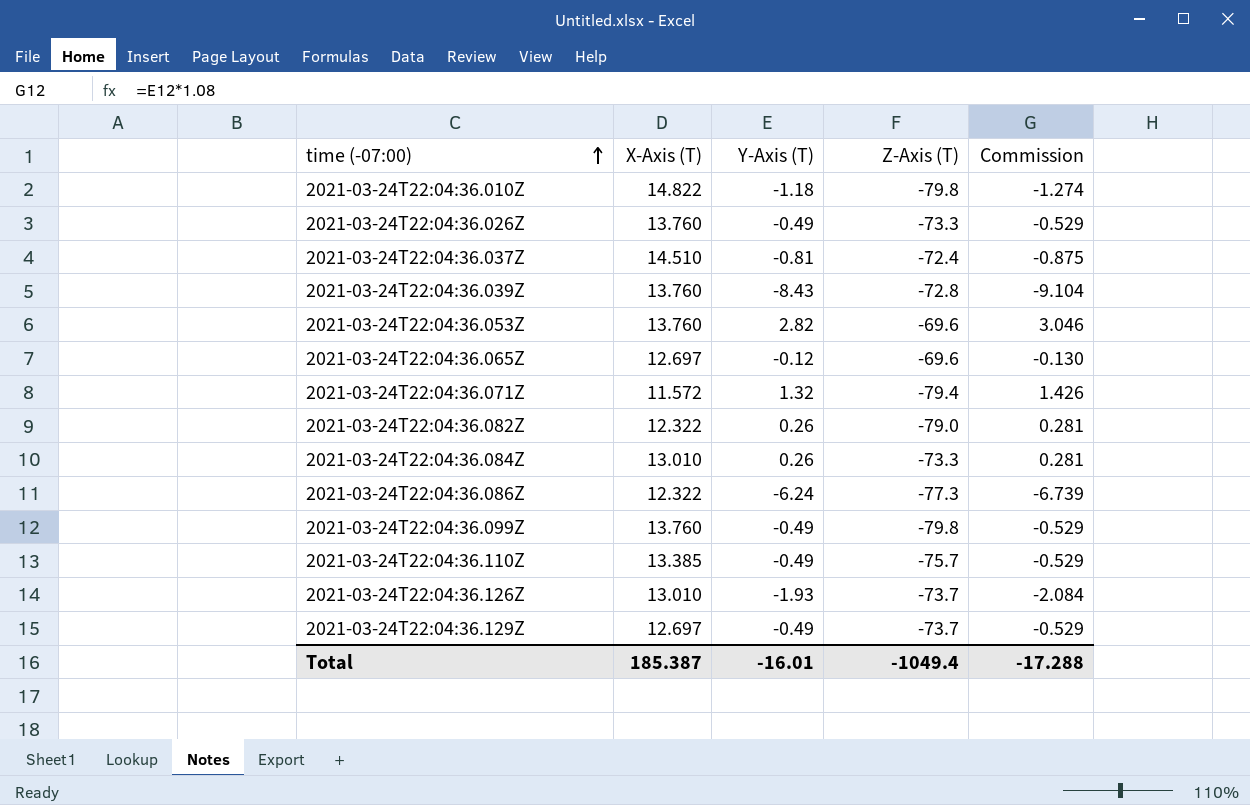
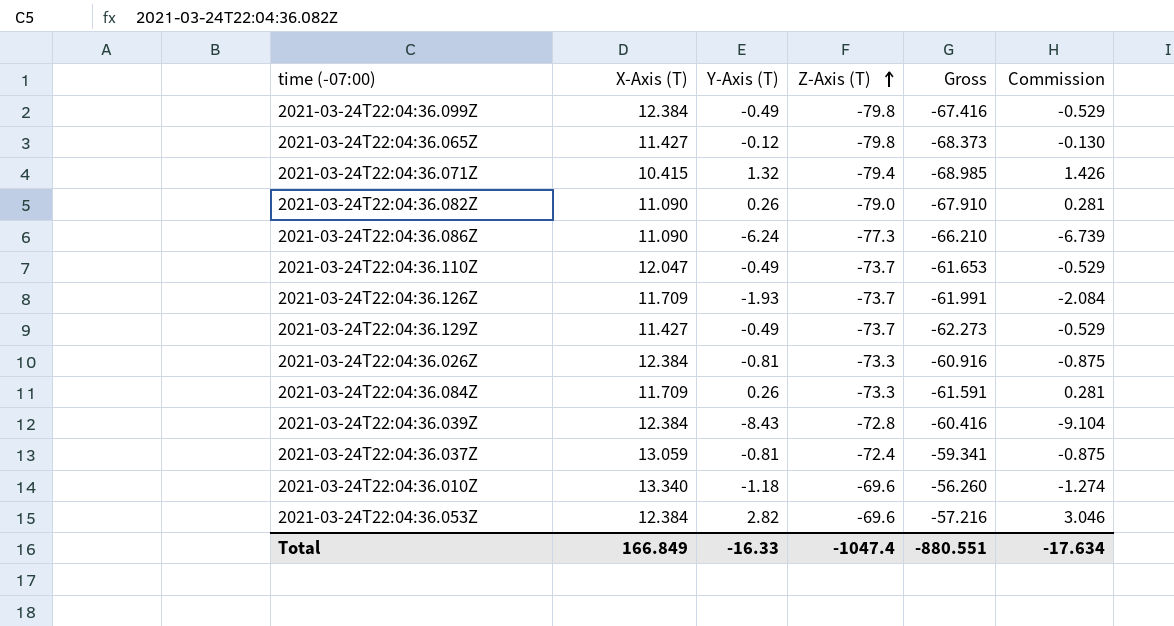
row order: time (-07:00) ascending -> Z-Axis (T) ascending
column Gross | formula: none -> [X-Axis (T)] + [Z-Axis (T)]
2021-03-24T22:04:36.099Z | X-Axis (T): 13.760 -> 12.384
2021-03-24T22:04:36.065Z | X-Axis (T): 12.697 -> 11.427
2021-03-24T22:04:36.065Z | Z-Axis (T): -69.6 -> -79.8
2021-03-24T22:04:36.071Z | X-Axis (T): 11.572 -> 10.415
2021-03-24T22:04:36.082Z | X-Axis (T): 12.322 -> 11.090
2021-03-24T22:04:36.086Z | X-Axis (T): 12.322 -> 11.090
2021-03-24T22:04:36.110Z | X-Axis (T): 13.385 -> 12.047
2021-03-24T22:04:36.110Z | Z-Axis (T): -75.7 -> -73.7
2021-03-24T22:04:36.126Z | X-Axis (T): 13.010 -> 11.709
2021-03-24T22:04:36.129Z | X-Axis (T): 12.697 -> 11.427
2021-03-24T22:04:36.026Z | X-Axis (T): 13.760 -> 12.384
2021-03-24T22:04:36.026Z | Y-Axis (T): -0.49 -> -0.81
2021-03-24T22:04:36.026Z | Commission: -0.529 -> -0.875
2021-03-24T22:04:36.084Z | X-Axis (T): 13.010 -> 11.709
2021-03-24T22:04:36.039Z | X-Axis (T): 13.760 -> 12.384
2021-03-24T22:04:36.037Z | X-Axis (T): 14.510 -> 13.059
2021-03-24T22:04:36.010Z | X-Axis (T): 14.822 -> 13.340
2021-03-24T22:04:36.010Z | Z-Axis (T): -79.8 -> -69.6
2021-03-24T22:04:36.053Z | X-Axis (T): 13.760 -> 12.384
Total | X-Axis (T): 185.387 -> 166.849
Total | Y-Axis (T): -16.01 -> -16.33
Total | Z-Axis (T): -1049.4 -> -1047.4
Total | Commission: -17.288 -> -17.634

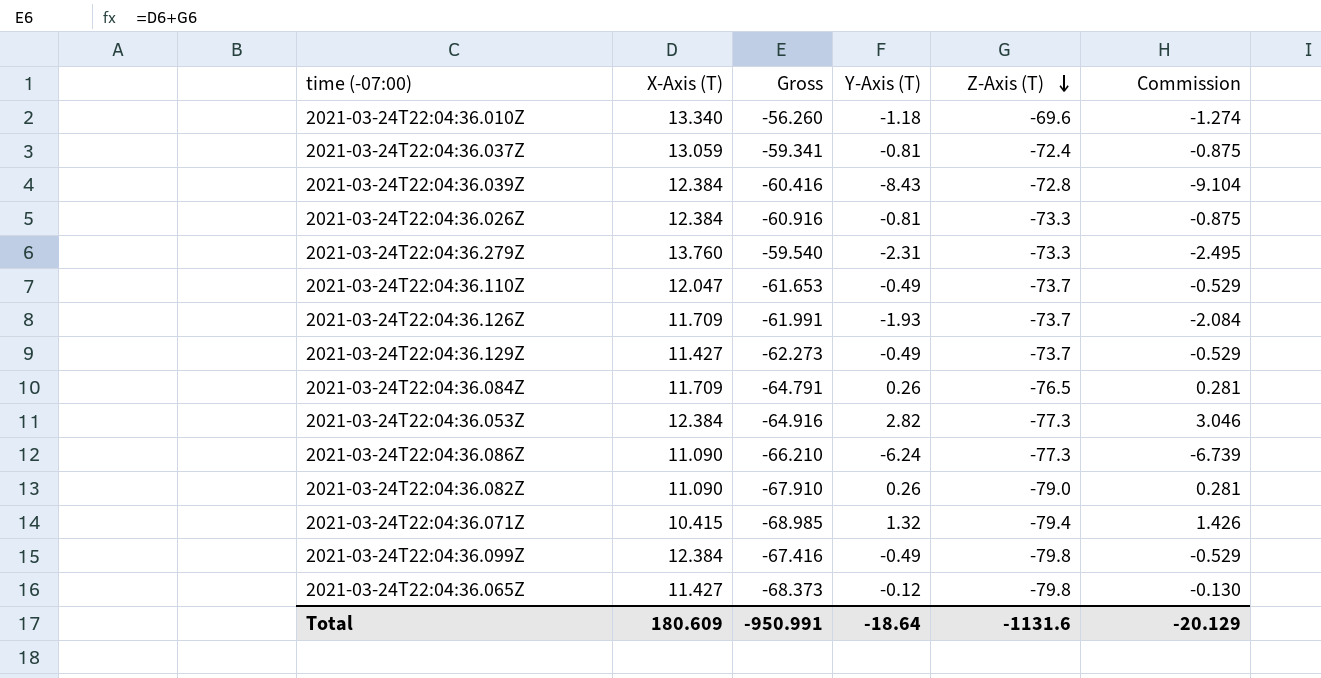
row order: Z-Axis (T) ascending -> Z-Axis (T) descending
column Gross | position: 5 -> 3
row 2021-03-24T22:04:36.279Z: none -> 13.760 | -59.540 | -2.31 | -73.3 | -2.495
2021-03-24T22:04:36.084Z | Gross: -61.591 -> -64.791
2021-03-24T22:04:36.084Z | Z-Axis (T): -73.3 -> -76.5
2021-03-24T22:04:36.053Z | Gross: -57.216 -> -64.916
2021-03-24T22:04:36.053Z | Z-Axis (T): -69.6 -> -77.3
Total | X-Axis (T): 166.849 -> 180.609
Total | Gross: -880.551 -> -950.991
Total | Y-Axis (T): -16.33 -> -18.64
Total | Z-Axis (T): -1047.4 -> -1131.6
Total | Commission: -17.634 -> -20.129

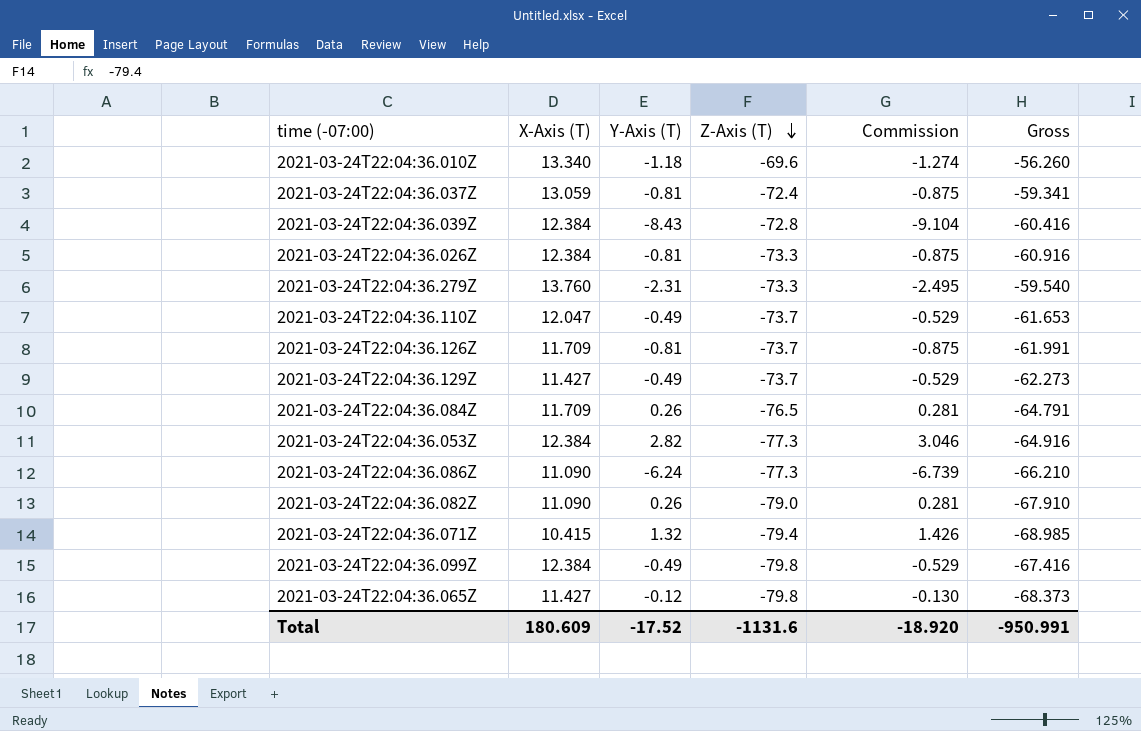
column Gross | position: 3 -> 6
2021-03-24T22:04:36.126Z | Y-Axis (T): -1.93 -> -0.81
2021-03-24T22:04:36.126Z | Commission: -2.084 -> -0.875
Total | Y-Axis (T): -18.64 -> -17.52
Total | Commission: -20.129 -> -18.920

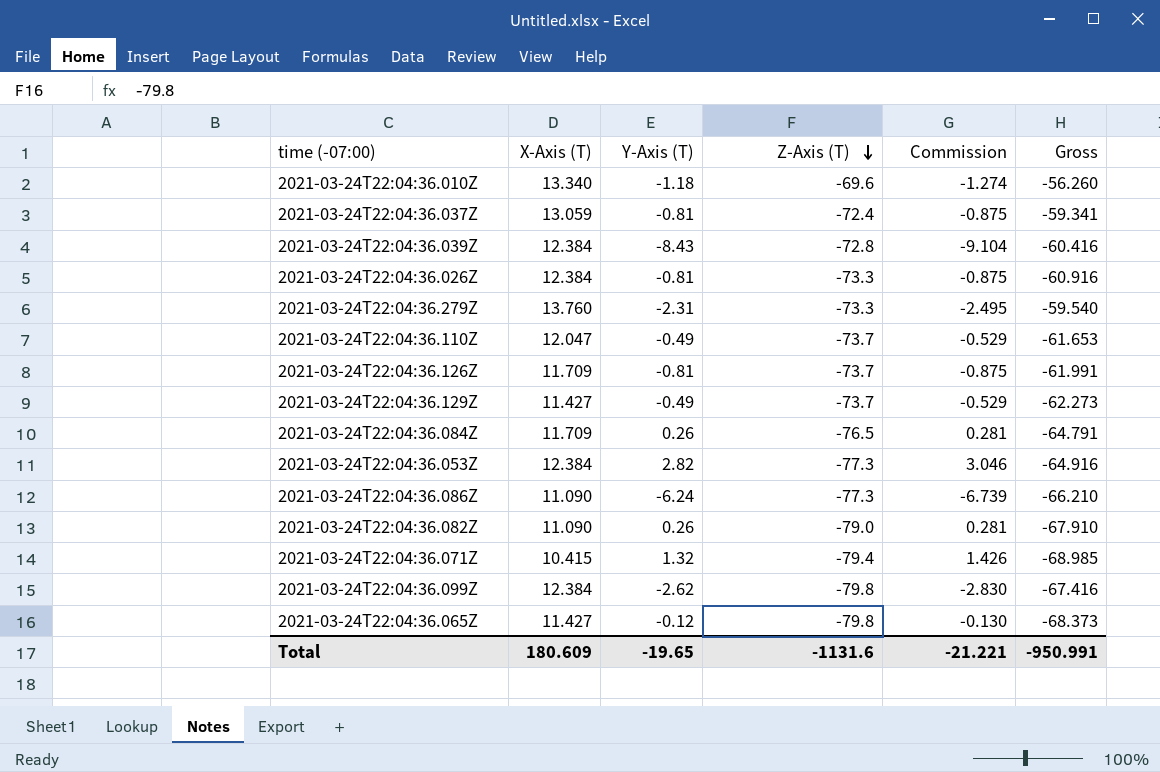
2021-03-24T22:04:36.099Z | Y-Axis (T): -0.49 -> -2.62
2021-03-24T22:04:36.099Z | Commission: -0.529 -> -2.830
Total | Y-Axis (T): -17.52 -> -19.65
Total | Commission: -18.920 -> -21.221

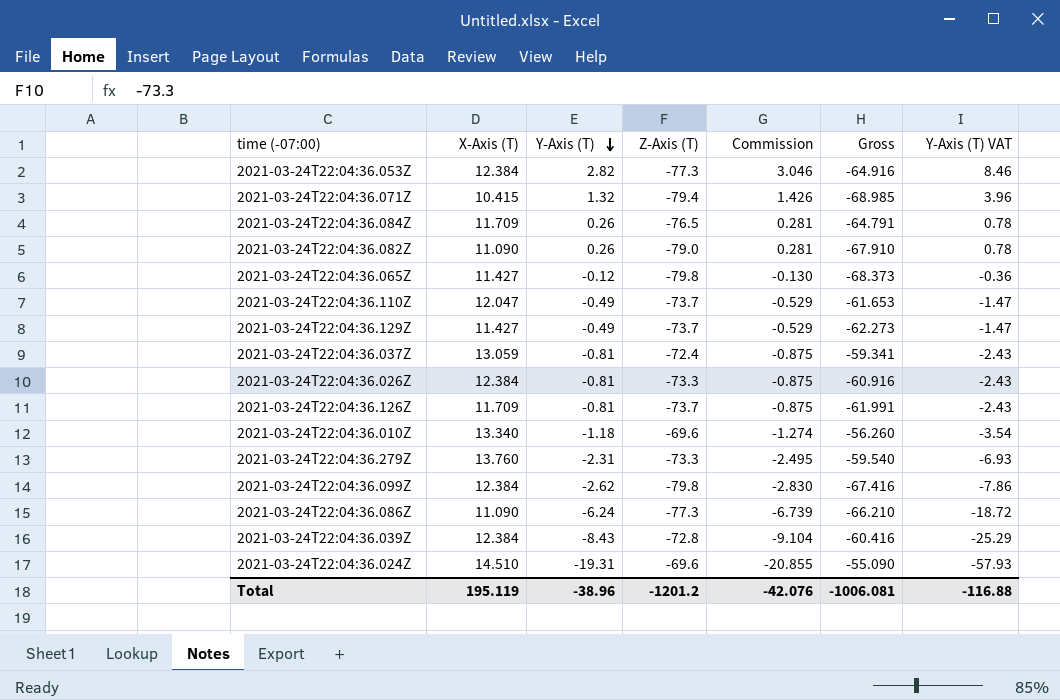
row order: Z-Axis (T) descending -> Y-Axis (T) descending
column Y-Axis (T) VAT | formula: none -> [Y-Axis (T)] * 3
row 2021-03-24T22:04:36.024Z: none -> 14.510 | -19.31 | -69.6 | -20.855 | -55.090 | -57.93
Total | X-Axis (T): 180.609 -> 195.119
Total | Y-Axis (T): -19.65 -> -38.96
Total | Z-Axis (T): -1131.6 -> -1201.2
Total | Commission: -21.221 -> -42.076
Total | Gross: -950.991 -> -1006.081

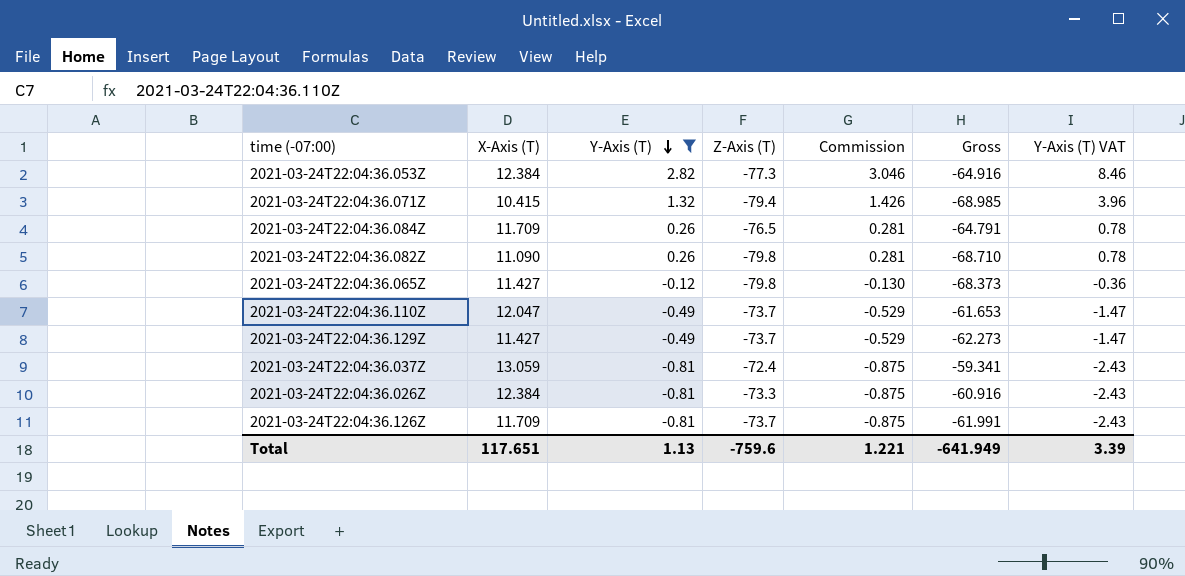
filter: none -> Y-Axis (T) >= -0.81
2021-03-24T22:04:36.082Z | Z-Axis (T): -79.0 -> -79.8
2021-03-24T22:04:36.082Z | Gross: -67.910 -> -68.710
Total | X-Axis (T): 195.119 -> 117.651
Total | Y-Axis (T): -38.96 -> 1.13
Total | Z-Axis (T): -1201.2 -> -759.6
Total | Commission: -42.076 -> 1.221
Total | Gross: -1006.081 -> -641.949
Total | Y-Axis (T) VAT: -116.88 -> 3.39

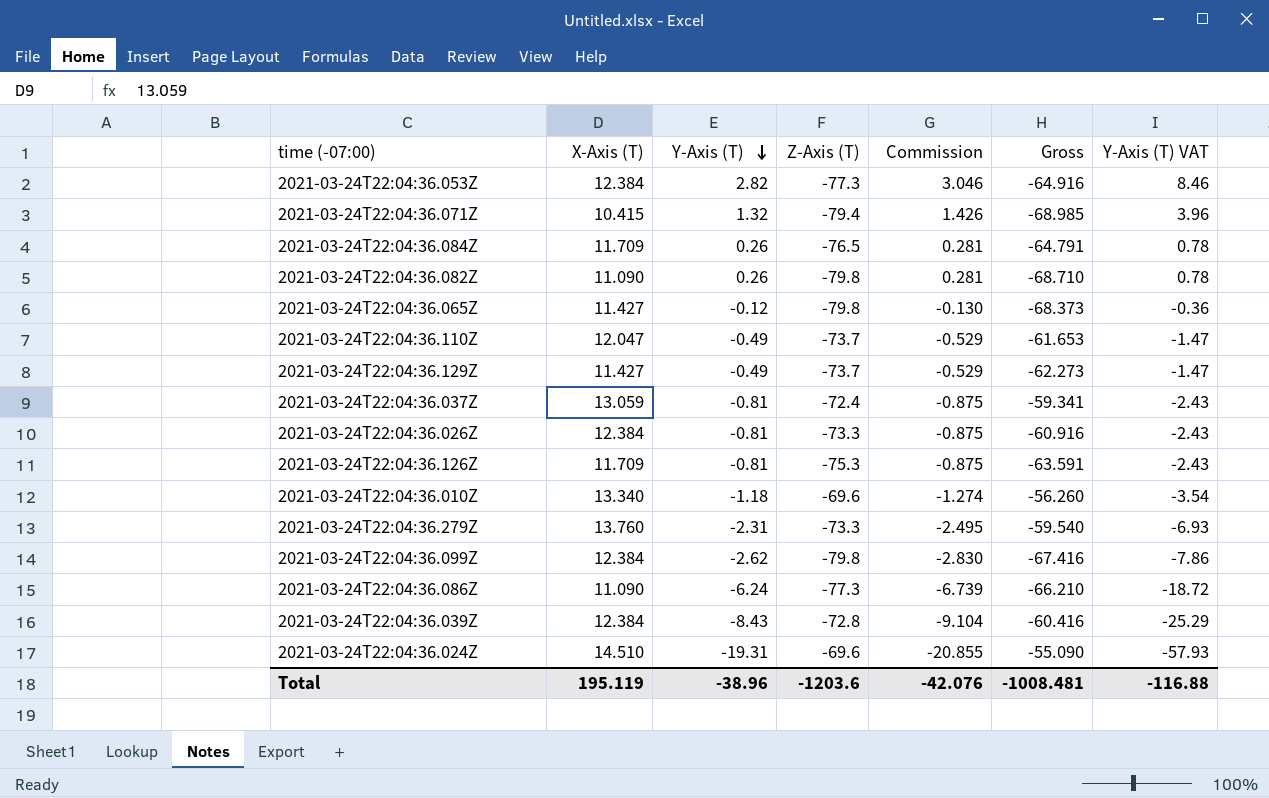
filter: Y-Axis (T) >= -0.81 -> none
2021-03-24T22:04:36.126Z | Z-Axis (T): -73.7 -> -75.3
2021-03-24T22:04:36.126Z | Gross: -61.991 -> -63.591
Total | X-Axis (T): 117.651 -> 195.119
Total | Y-Axis (T): 1.13 -> -38.96
Total | Z-Axis (T): -759.6 -> -1203.6
Total | Commission: 1.221 -> -42.076
Total | Gross: -641.949 -> -1008.481
Total | Y-Axis (T) VAT: 3.39 -> -116.88

